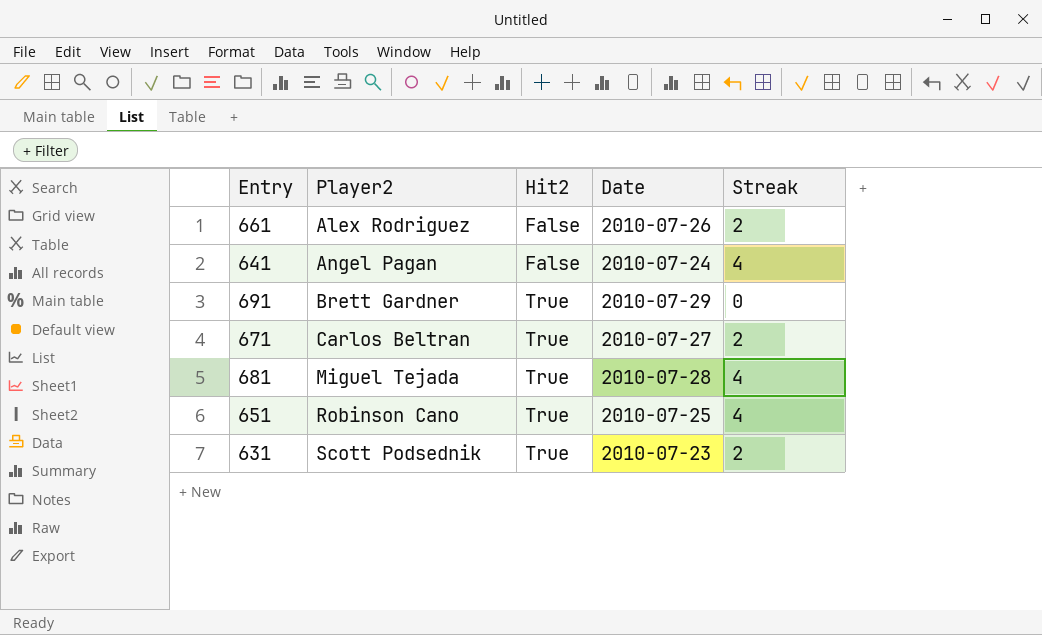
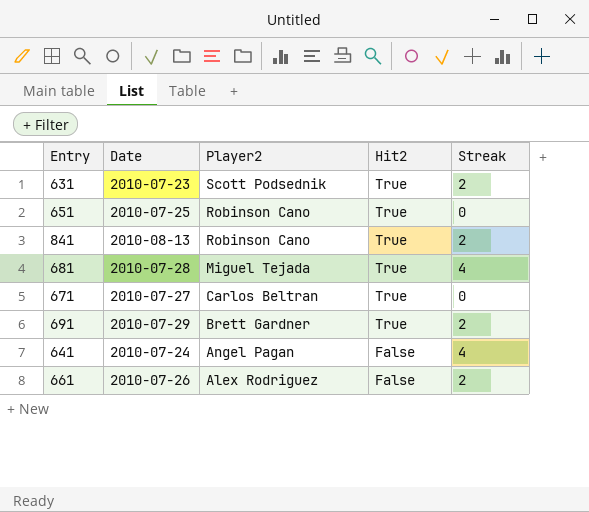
row order: Player2 ascending -> Player2 descending
column Date | position: 4 -> 2
651 | Streak: 4 -> 0
row 841: none -> 2010-08-13 | Robinson Cano | True | 2
671 | Streak: 2 -> 0
691 | Streak: 0 -> 2

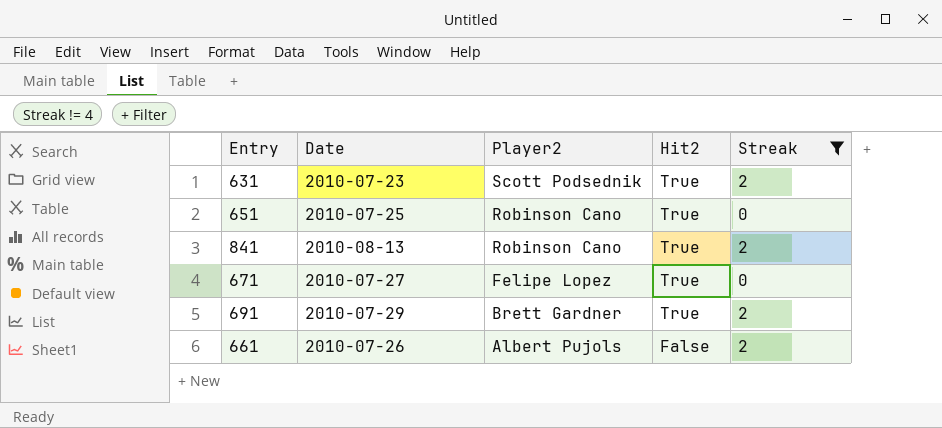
filter: none -> Streak != 4
671 | Player2: Carlos Beltran -> Felipe Lopez
661 | Player2: Alex Rodriguez -> Albert Pujols

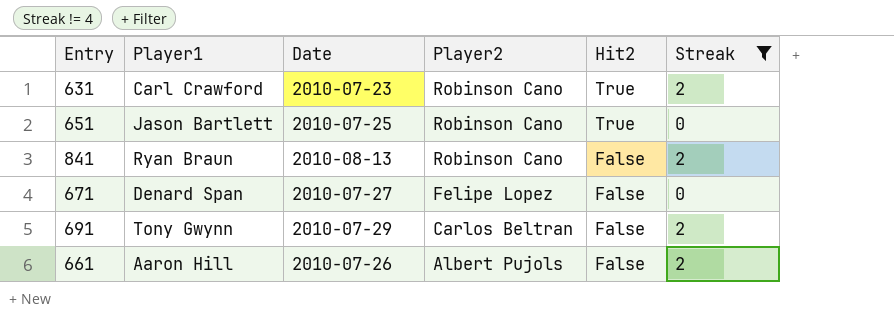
column Player1 | position: none -> 2
631 | Player2: Scott Podsednik -> Robinson Cano
841 | Hit2: True -> False
671 | Hit2: True -> False
691 | Player2: Brett Gardner -> Carlos Beltran
691 | Hit2: True -> False

